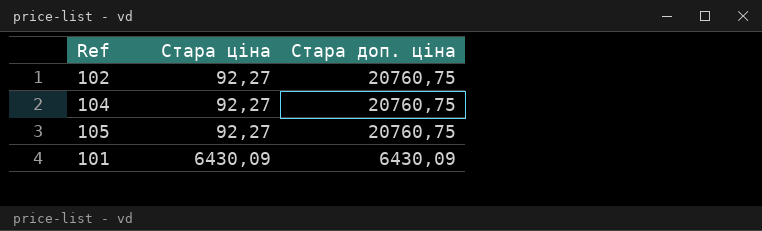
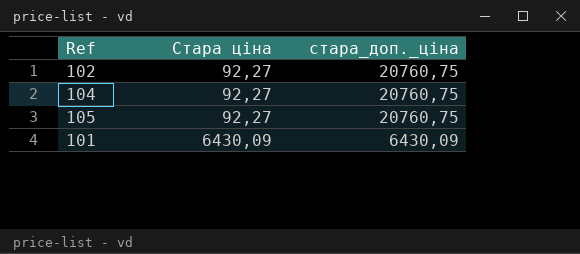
column name: Стара доп. ціна -> стара_доп._ціна

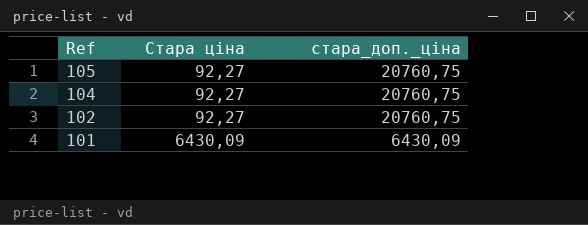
row order: Стара ціна ascending -> Ref descending

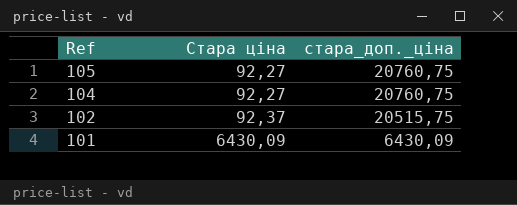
102 | Стара ціна: 92,27 -> 92,37
102 | стара_доп._ціна: 20760,75 -> 20515,75

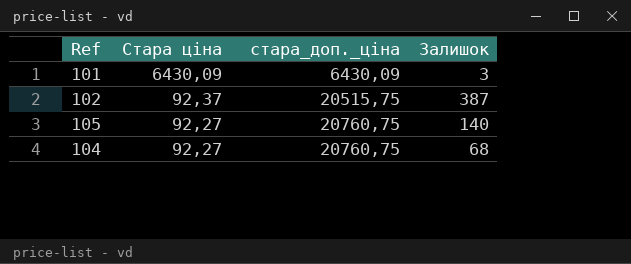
row order: Ref descending -> Стара ціна descending
column Залишок | position: none -> 4

